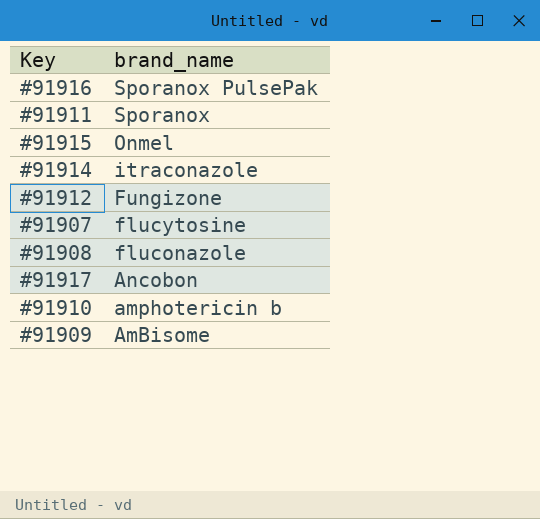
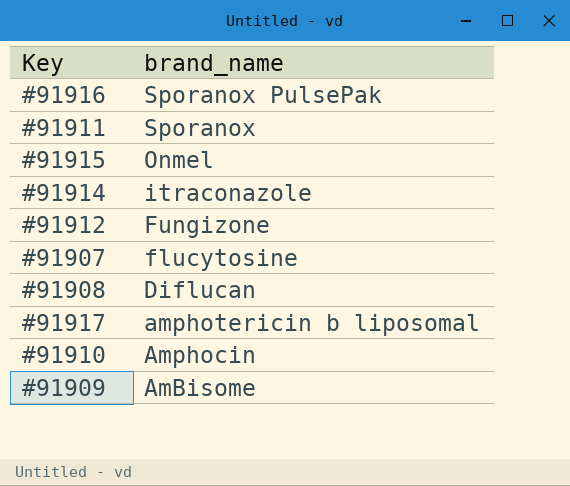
#91908 | brand_name: fluconazole -> Diflucan
#91917 | brand_name: Ancobon -> amphotericin b liposomal
#91910 | brand_name: amphotericin b -> Amphocin

